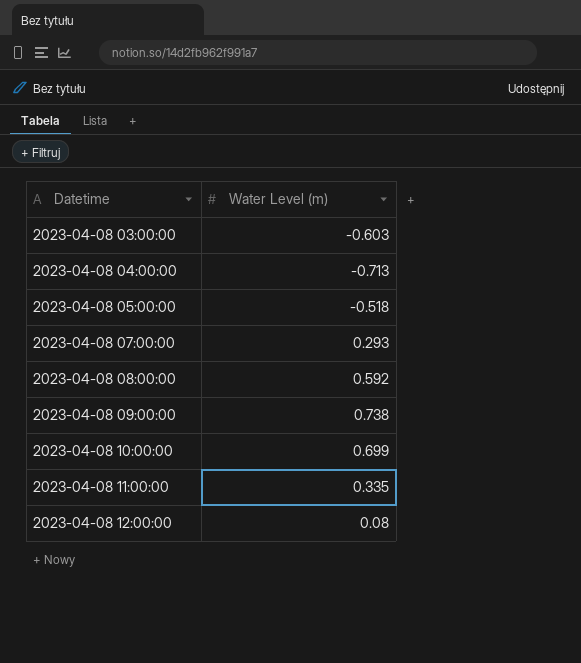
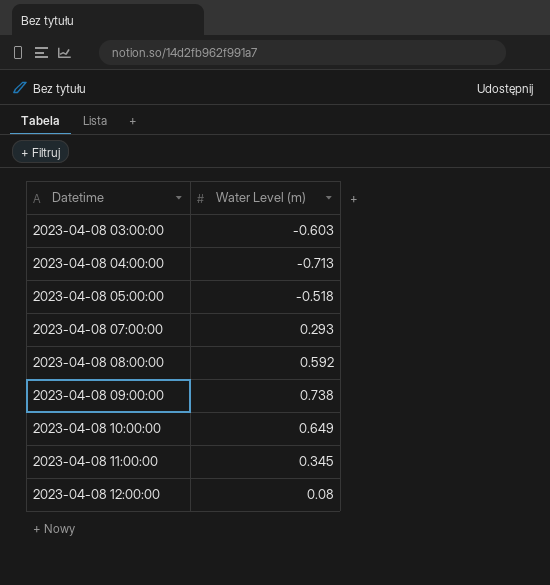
2023-04-08 10:00:00 | Water Level (m): 0.699 -> 0.649
2023-04-08 11:00:00 | Water Level (m): 0.335 -> 0.345

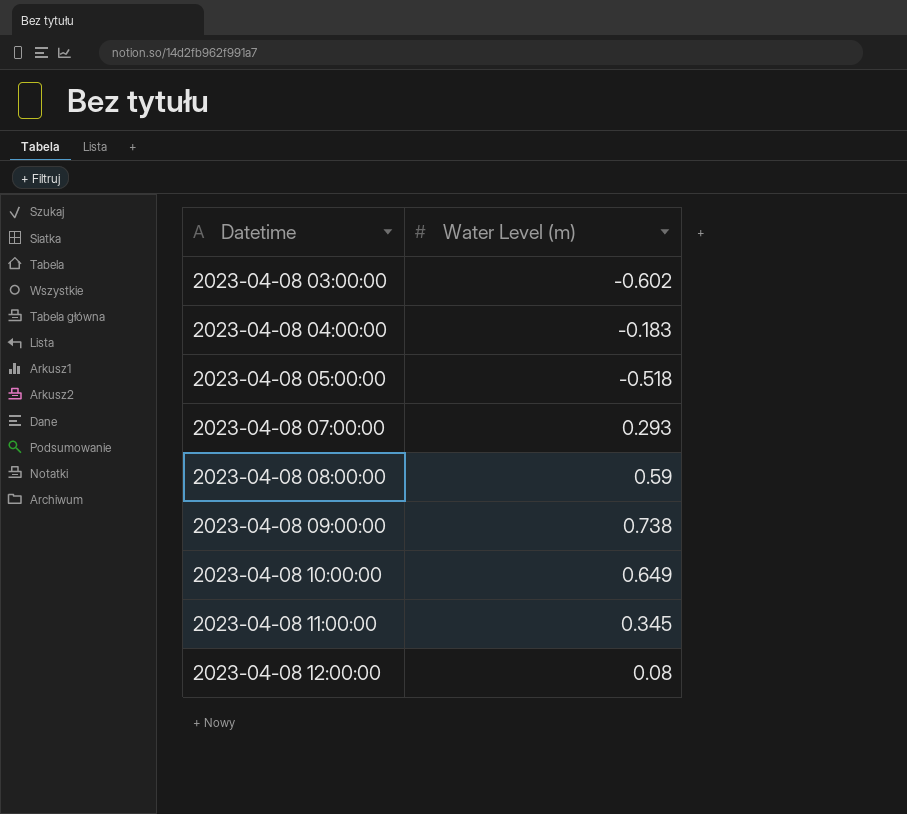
2023-04-08 03:00:00 | Water Level (m): -0.603 -> -0.602
2023-04-08 04:00:00 | Water Level (m): -0.713 -> -0.183
2023-04-08 08:00:00 | Water Level (m): 0.592 -> 0.59

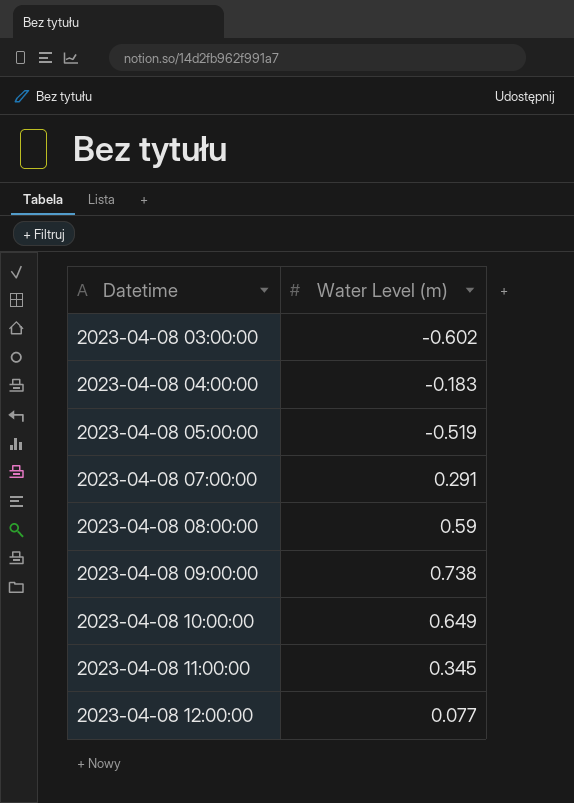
2023-04-08 05:00:00 | Water Level (m): -0.518 -> -0.519
2023-04-08 07:00:00 | Water Level (m): 0.293 -> 0.291
2023-04-08 12:00:00 | Water Level (m): 0.08 -> 0.077

